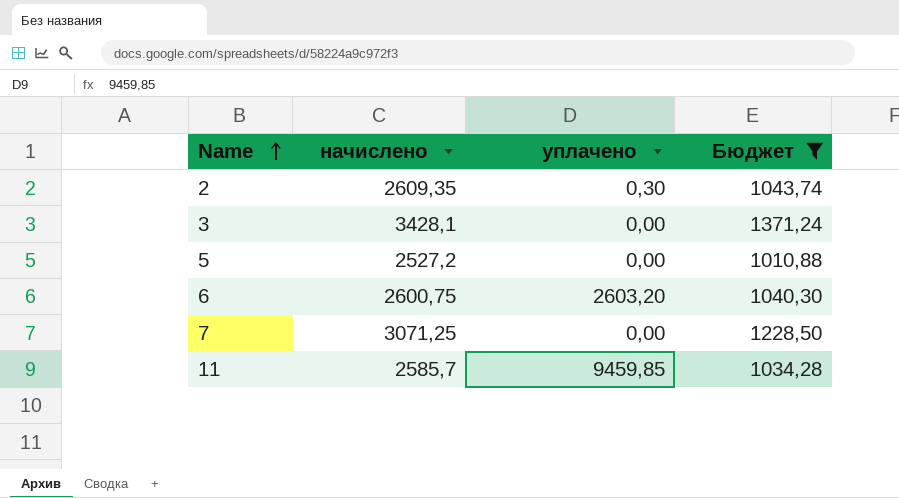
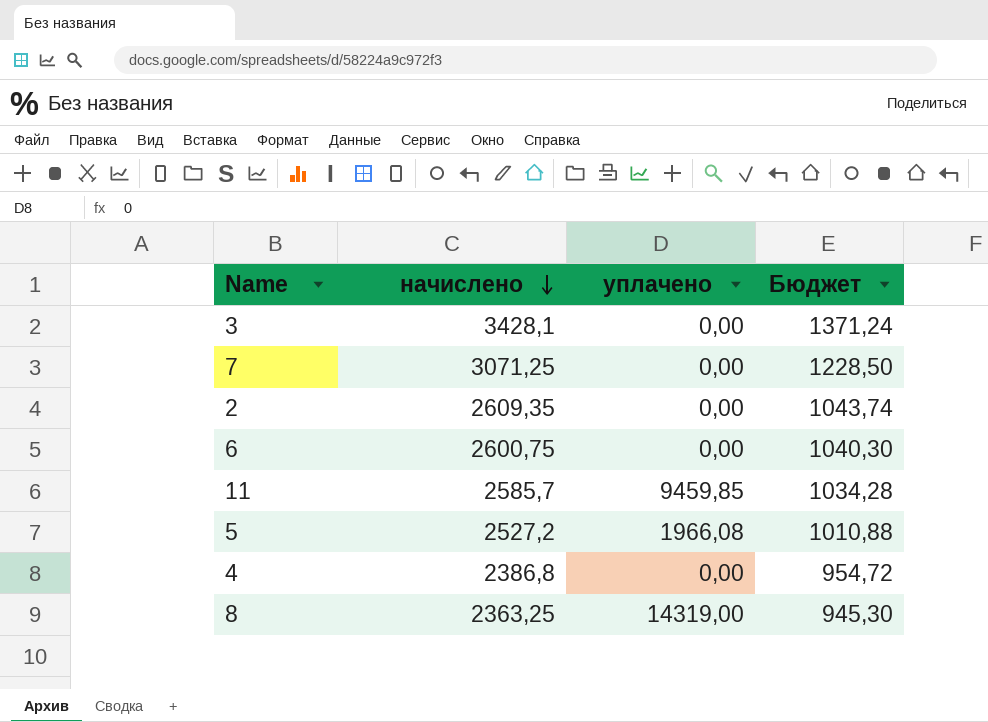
filter: Бюджет >= 1010,88 -> none
row order: Name ascending -> начислено descending
2 | уплачено: 0,30 -> 0,00
6 | уплачено: 2603,20 -> 0,00
5 | уплачено: 0,00 -> 1966,08

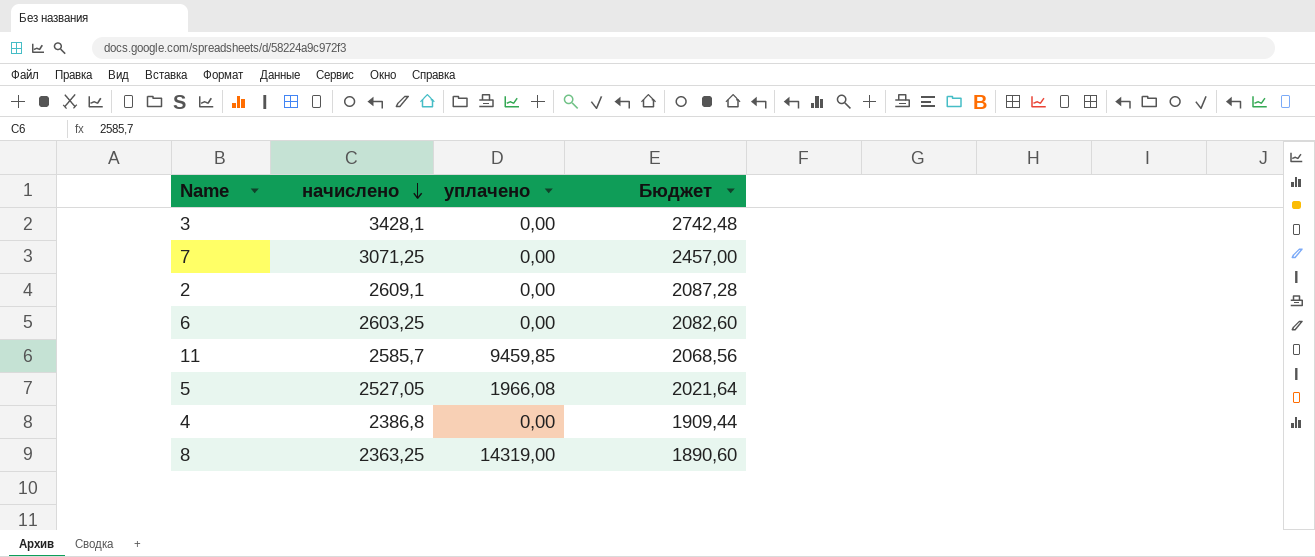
column Бюджет | formula: [начислено] * 0,4 -> [начислено] * 0,8
2 | начислено: 2609,35 -> 2609,1
6 | начислено: 2600,75 -> 2603,25
5 | начислено: 2527,2 -> 2527,05

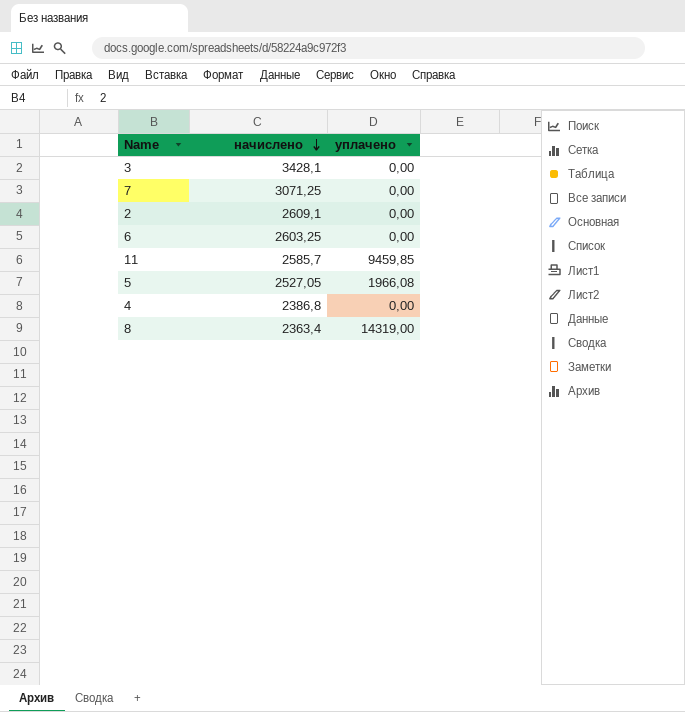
column Бюджет | formula: [начислено] * 0,8 -> none
8 | начислено: 2363,25 -> 2363,4

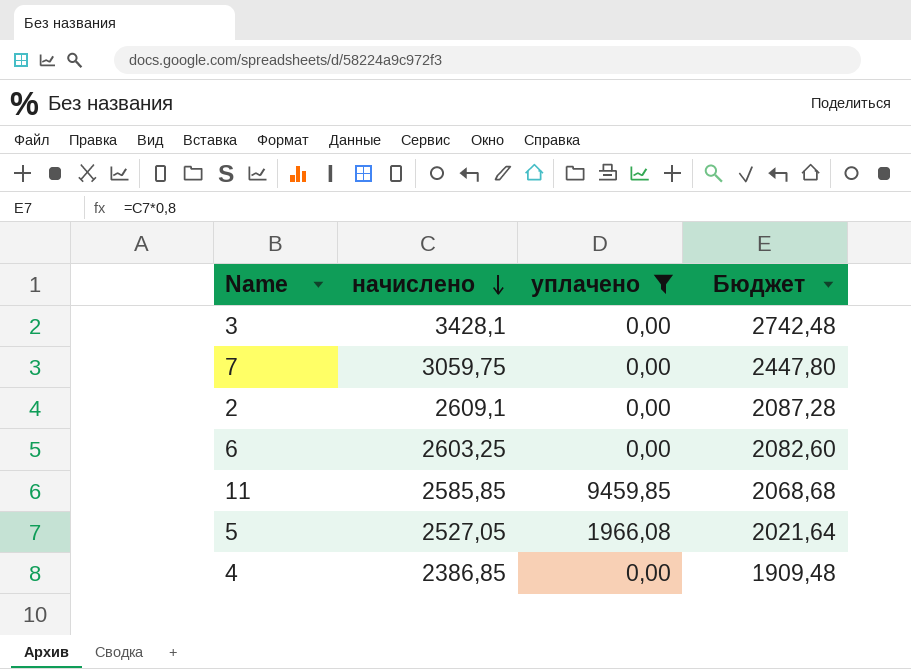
filter: none -> уплачено != 14319,00
column Бюджет | formula: none -> [начислено] * 0,8
7 | начислено: 3071,25 -> 3059,75
11 | начислено: 2585,7 -> 2585,85
4 | начислено: 2386,8 -> 2386,85

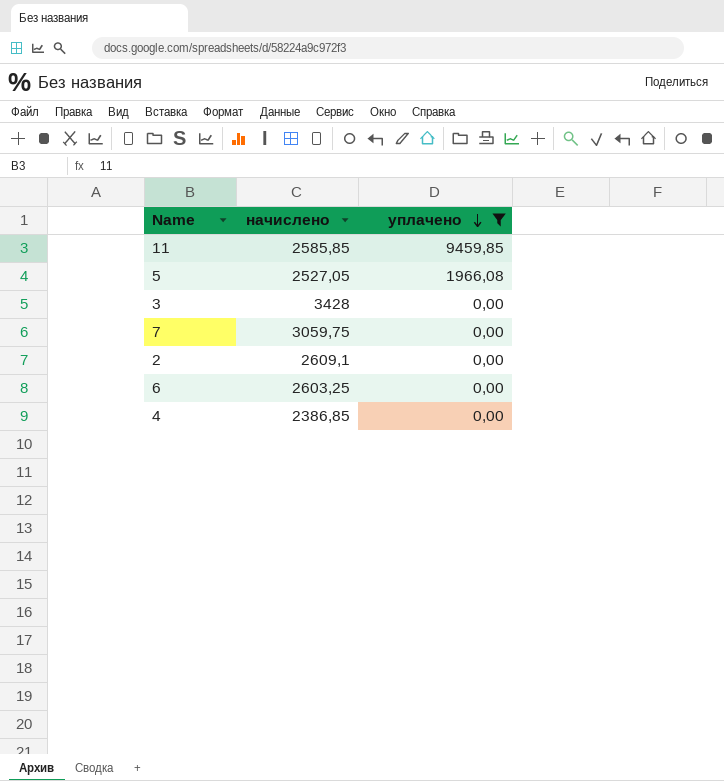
row order: начислено descending -> уплачено descending
column Бюджет | formula: [начислено] * 0,8 -> none
3 | начислено: 3428,1 -> 3428

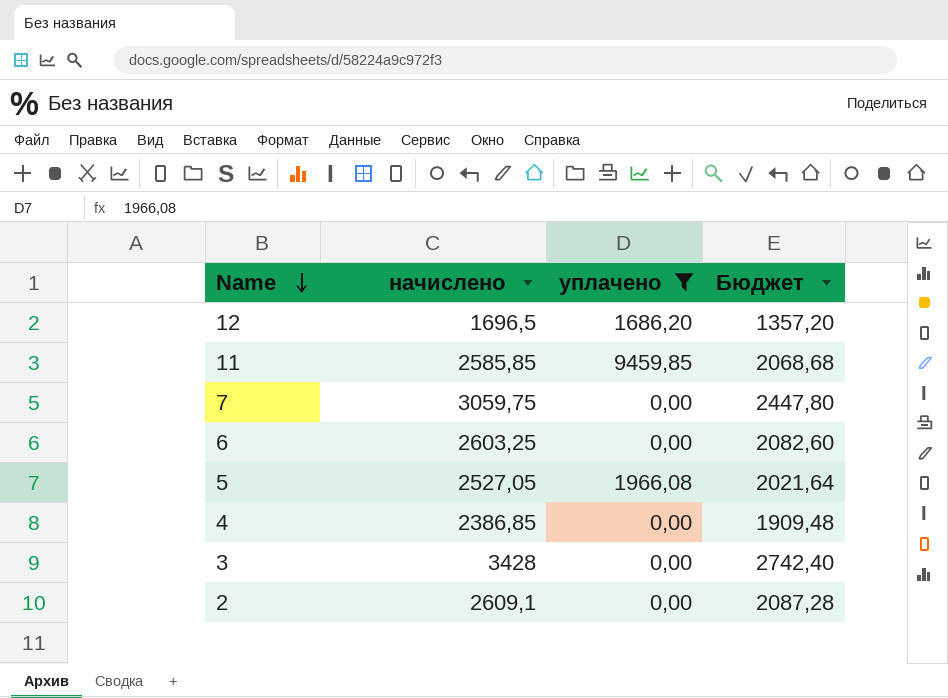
row order: уплачено descending -> Name descending
column Бюджет | formula: none -> [начислено] * 0,8
row 12: none -> 1696,5 | 1686,20 | 1357,20

